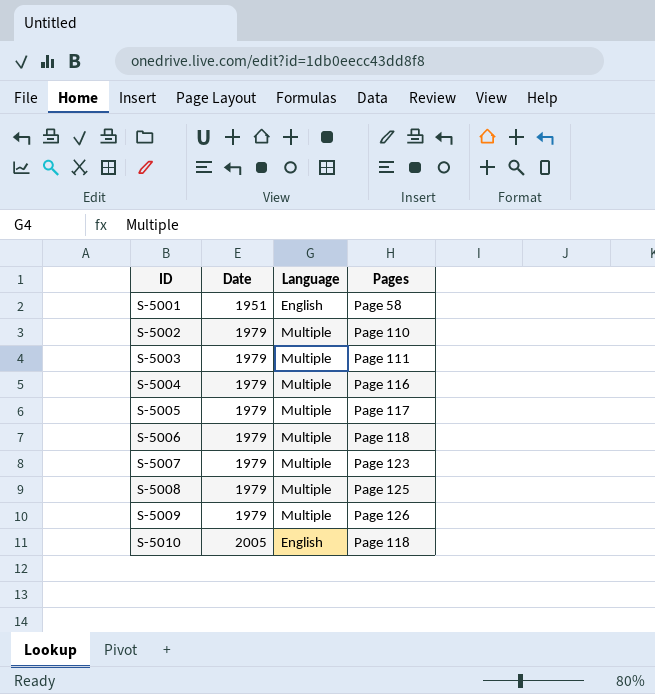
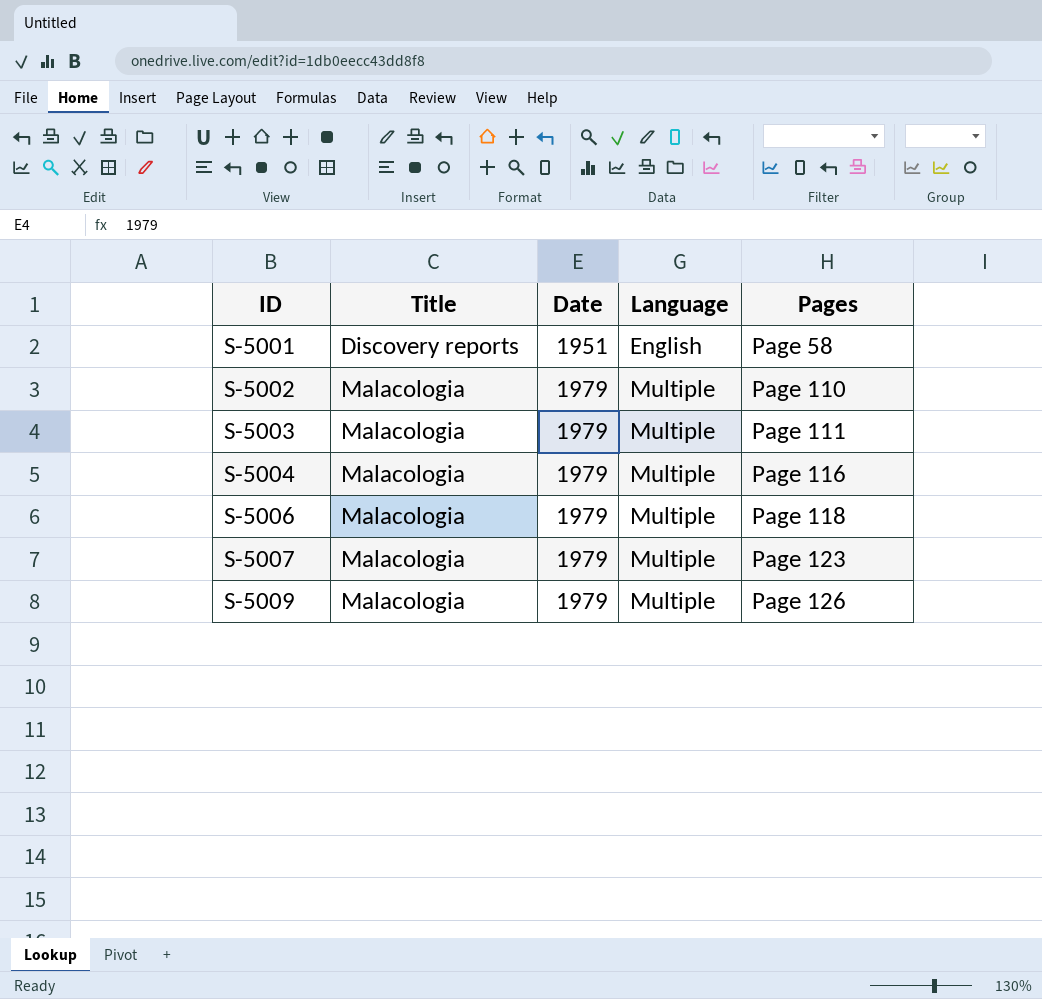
column Title | position: none -> 2
row S-5005: 1979 | Multiple | Page 117 -> none
row S-5008: 1979 | Multiple | Page 125 -> none
row S-5010: 2005 | English | Page 118 -> none

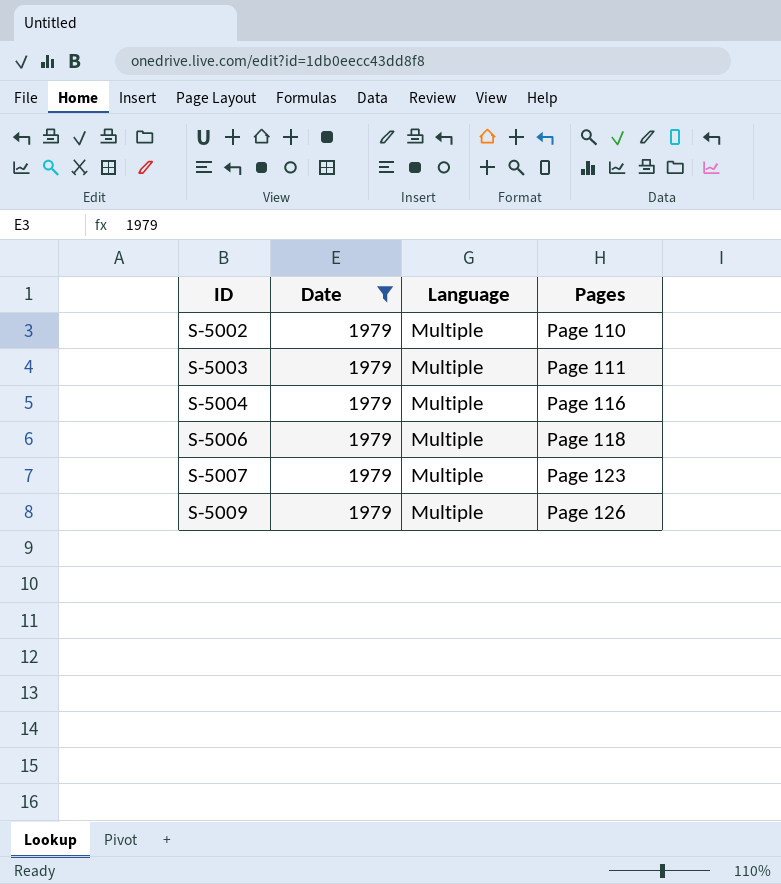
filter: none -> Date = 1979
column Title | position: 2 -> none

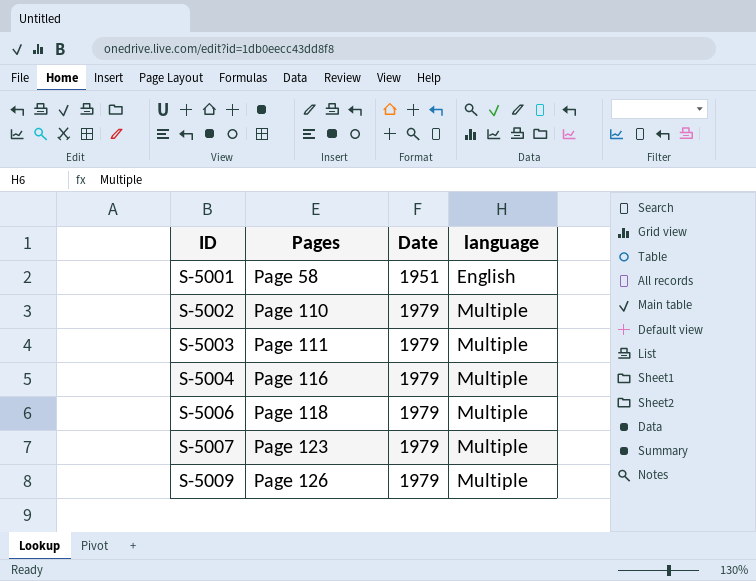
filter: Date = 1979 -> none
column Pages | position: 4 -> 2
column name: Language -> language

